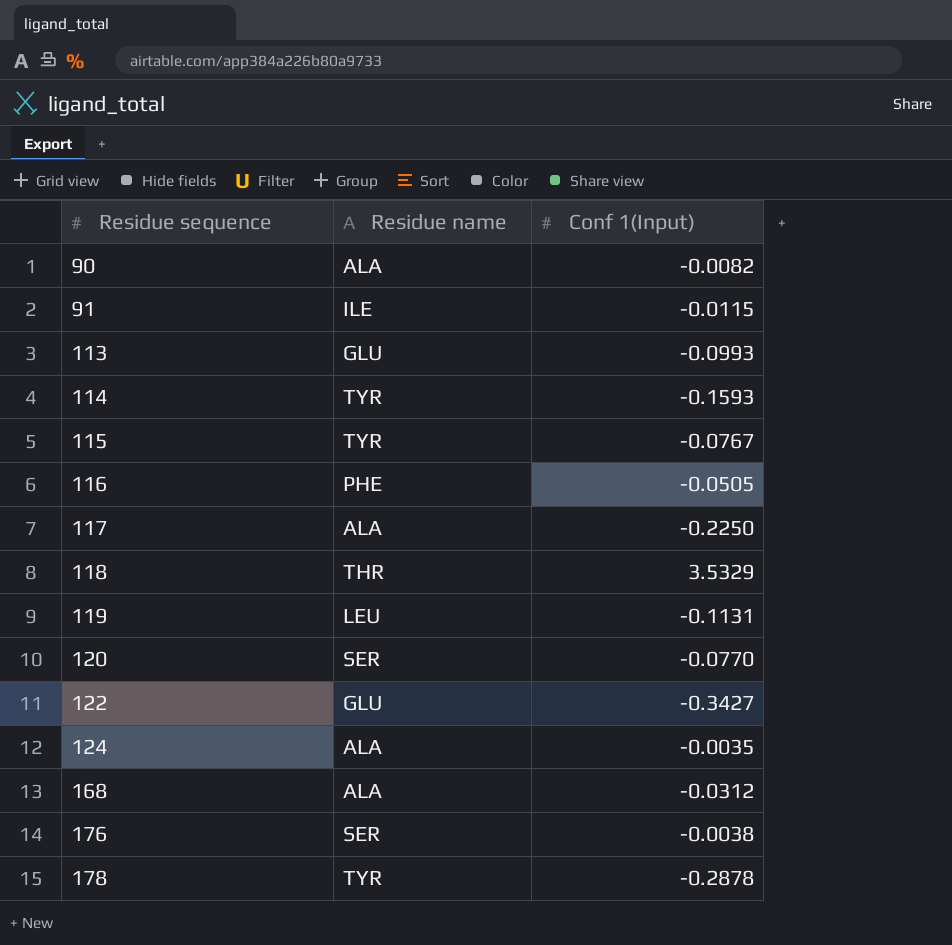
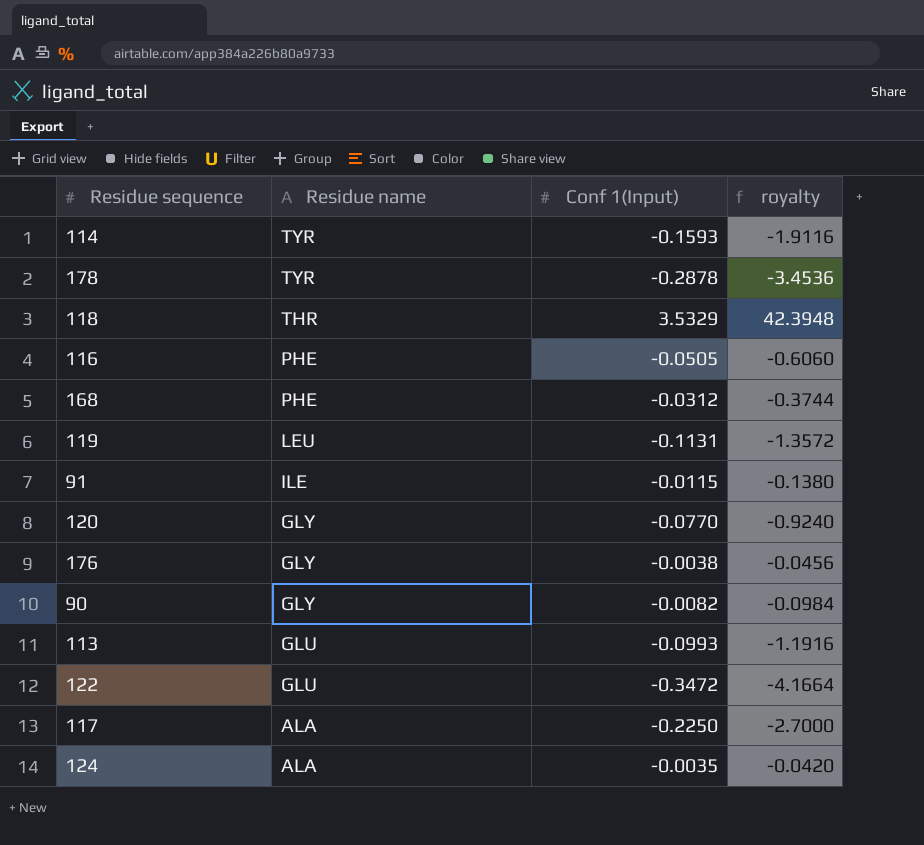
row order: Residue sequence ascending -> Residue name descending
column royalty | formula: none -> [Conf 1(Input)] * 12
row 115: TYR | -0.0767 -> none
168 | Residue name: ALA -> PHE
120 | Residue name: SER -> GLY
176 | Residue name: SER -> GLY
90 | Residue name: ALA -> GLY
122 | Conf 1(Input): -0.3427 -> -0.3472

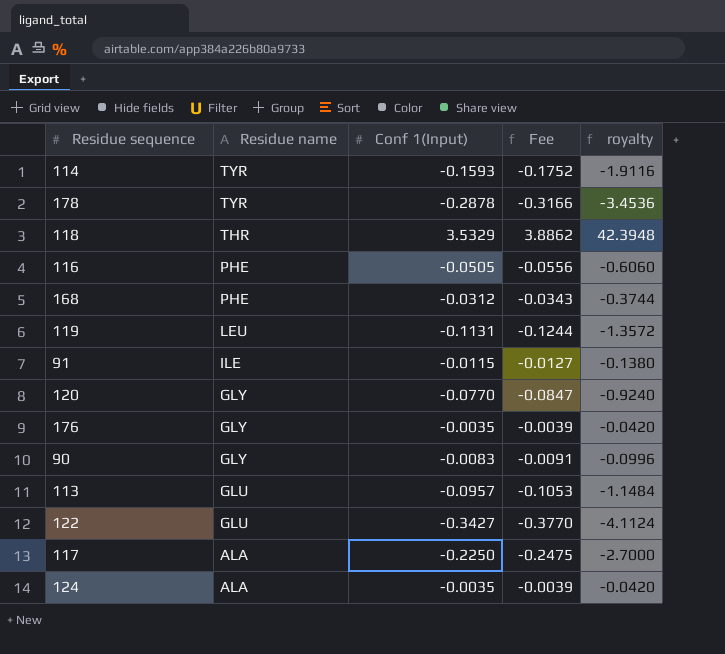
column Fee | formula: none -> [Conf 1(Input)] * 1.1
176 | Conf 1(Input): -0.0038 -> -0.0035
176 | royalty: -0.0456 -> -0.0420
90 | Conf 1(Input): -0.0082 -> -0.0083
90 | royalty: -0.0984 -> -0.0996
113 | Conf 1(Input): -0.0993 -> -0.0957
113 | royalty: -1.1916 -> -1.1484
122 | Conf 1(Input): -0.3472 -> -0.3427
122 | royalty: -4.1664 -> -4.1124

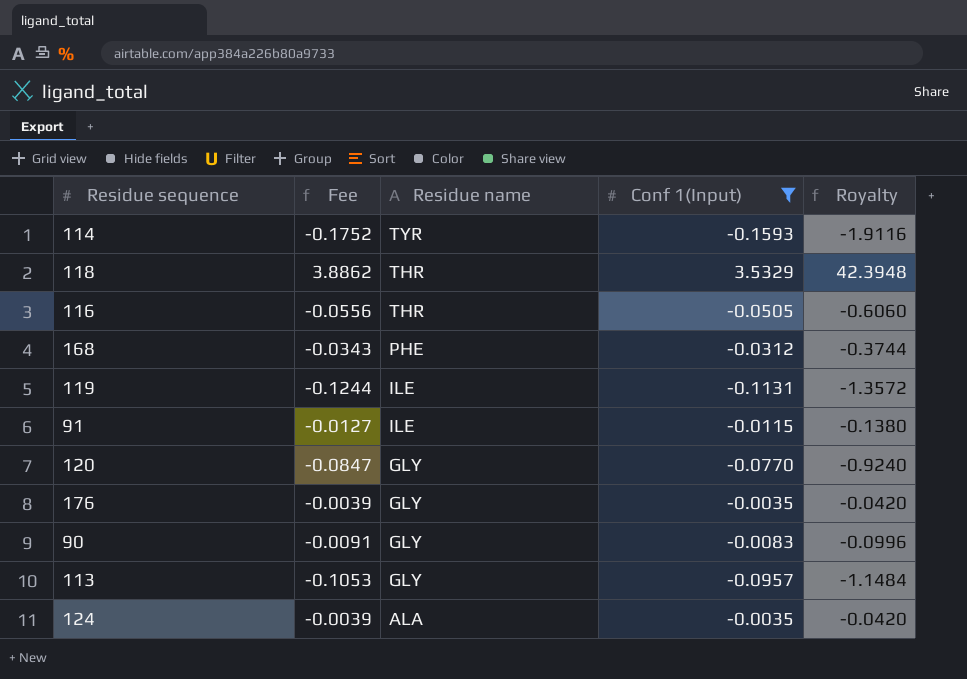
filter: none -> Conf 1(Input) >= -0.1593
column Fee | position: 4 -> 2
column name: royalty -> Royalty
116 | Residue name: PHE -> THR
119 | Residue name: LEU -> ILE
113 | Residue name: GLU -> GLY

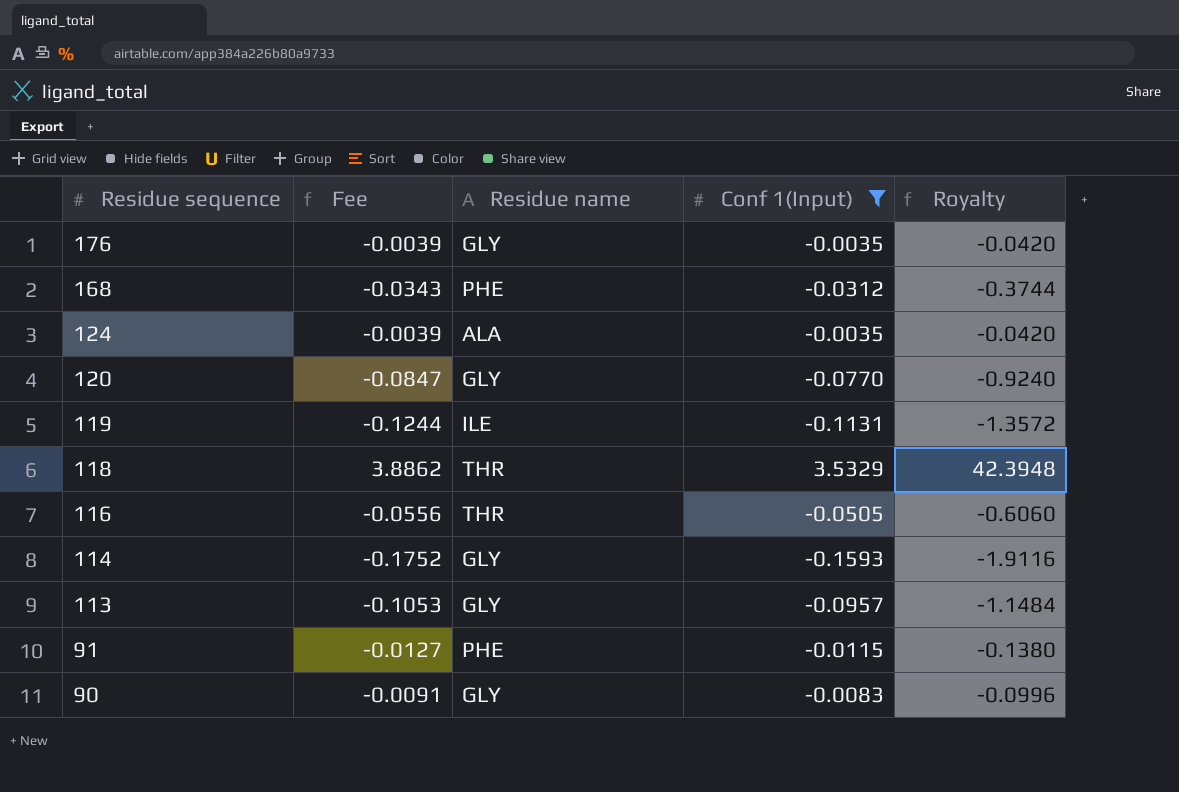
row order: Residue name descending -> Residue sequence descending
114 | Residue name: TYR -> GLY
91 | Residue name: ILE -> PHE

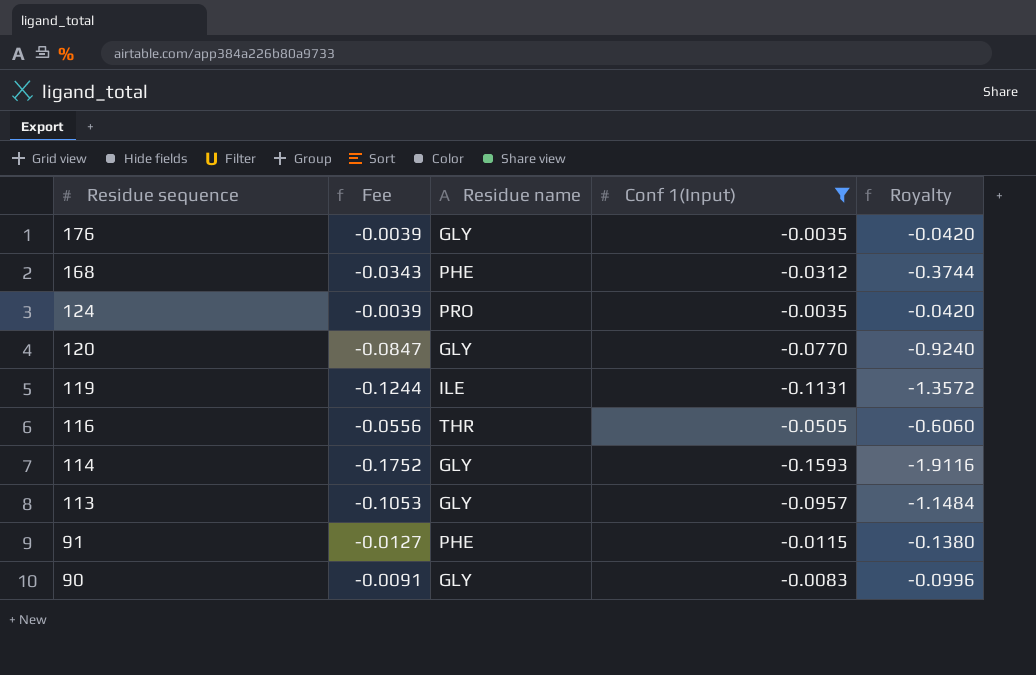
row 118: 3.8862 | THR | 3.5329 | 42.3948 -> none
124 | Residue name: ALA -> PRO

